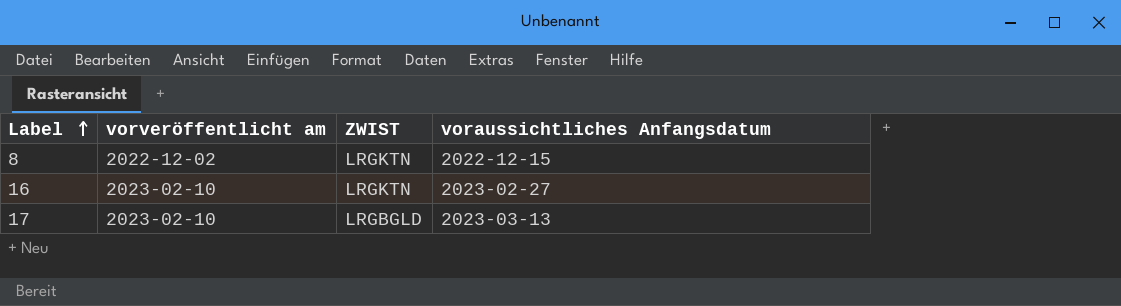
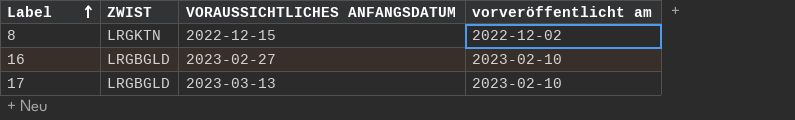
column name: voraussichtliches Anfangsdatum -> VORAUSSICHTLICHES ANFANGSDATUM
column vorveröffentlicht am | position: 2 -> 4
16 | ZWIST: LRGKTN -> LRGBGLD

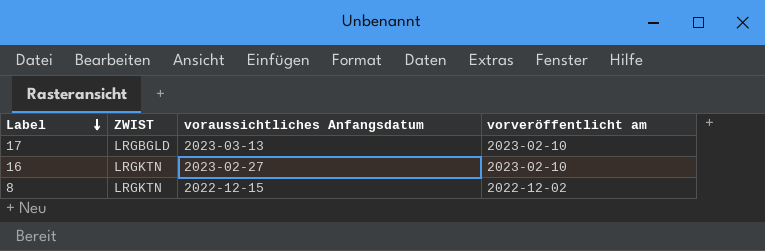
row order: Label ascending -> Label descending
column name: VORAUSSICHTLICHES ANFANGSDATUM -> voraussichtliches Anfangsdatum
16 | ZWIST: LRGBGLD -> LRGKTN

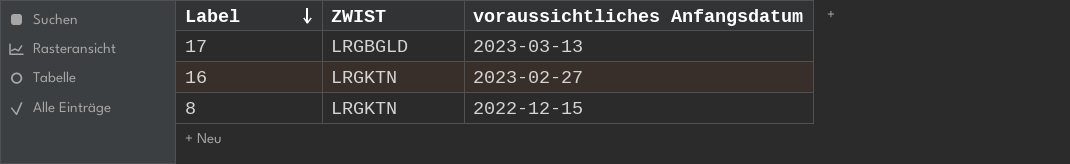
column vorveröffentlicht am | position: 4 -> none

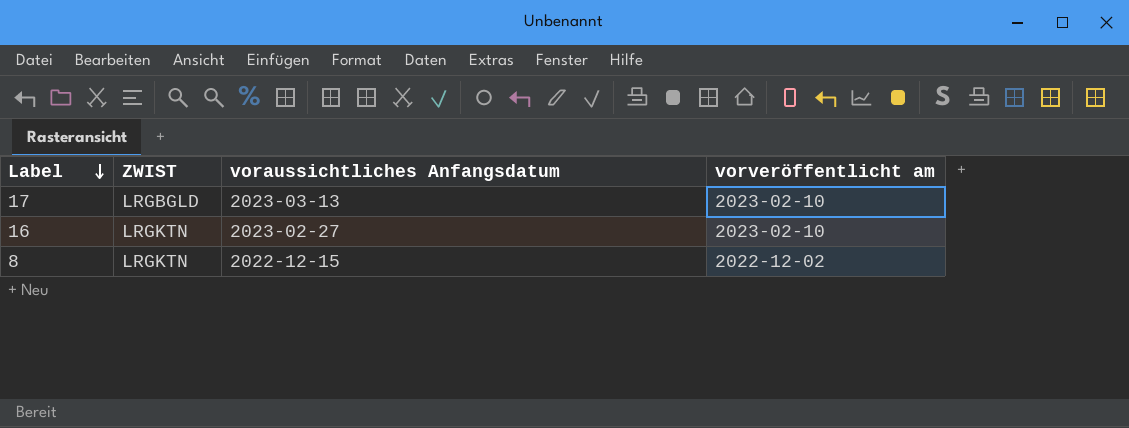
column vorveröffentlicht am | position: none -> 4

